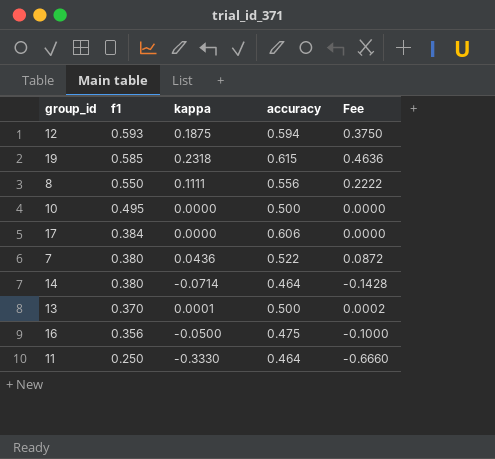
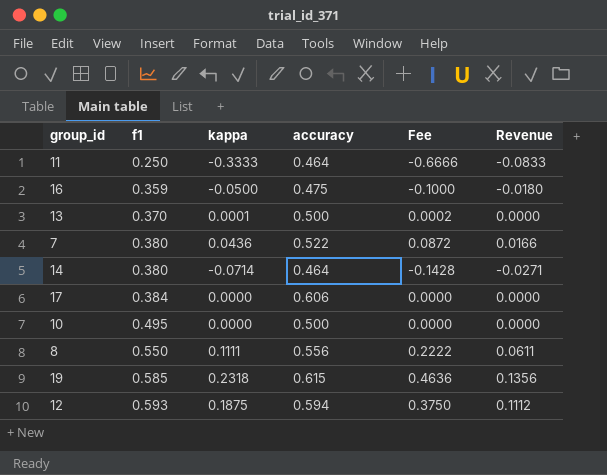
row order: f1 descending -> f1 ascending
column Revenue | formula: none -> [f1] * [kappa]
11 | kappa: -0.3330 -> -0.3333
11 | Fee: -0.6660 -> -0.6666
16 | f1: 0.356 -> 0.359

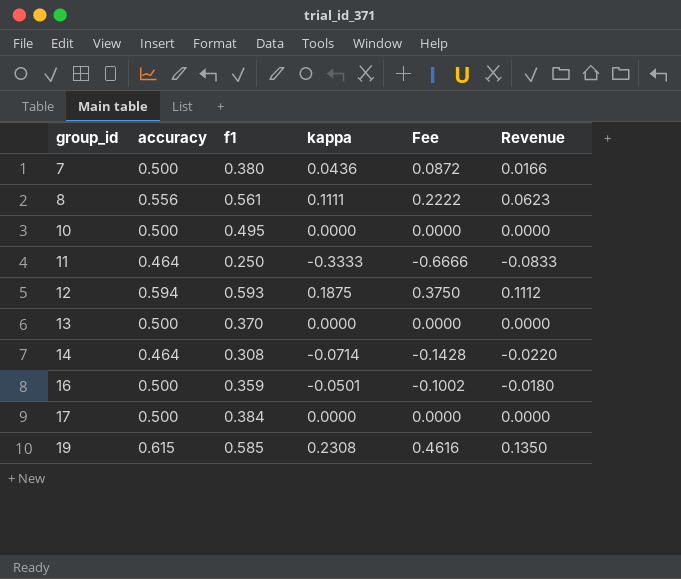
row order: f1 ascending -> group_id ascending
column accuracy | position: 4 -> 2
7 | accuracy: 0.522 -> 0.500
8 | f1: 0.550 -> 0.561
8 | Revenue: 0.0611 -> 0.0623
13 | kappa: 0.0001 -> 0.0000
13 | Fee: 0.0002 -> 0.0000
14 | f1: 0.380 -> 0.308
14 | Revenue: -0.0271 -> -0.0220
16 | accuracy: 0.475 -> 0.500
16 | kappa: -0.0500 -> -0.0501
16 | Fee: -0.1000 -> -0.1002
17 | accuracy: 0.606 -> 0.500
19 | kappa: 0.2318 -> 0.2308
19 | Fee: 0.4636 -> 0.4616
19 | Revenue: 0.1356 -> 0.1350

